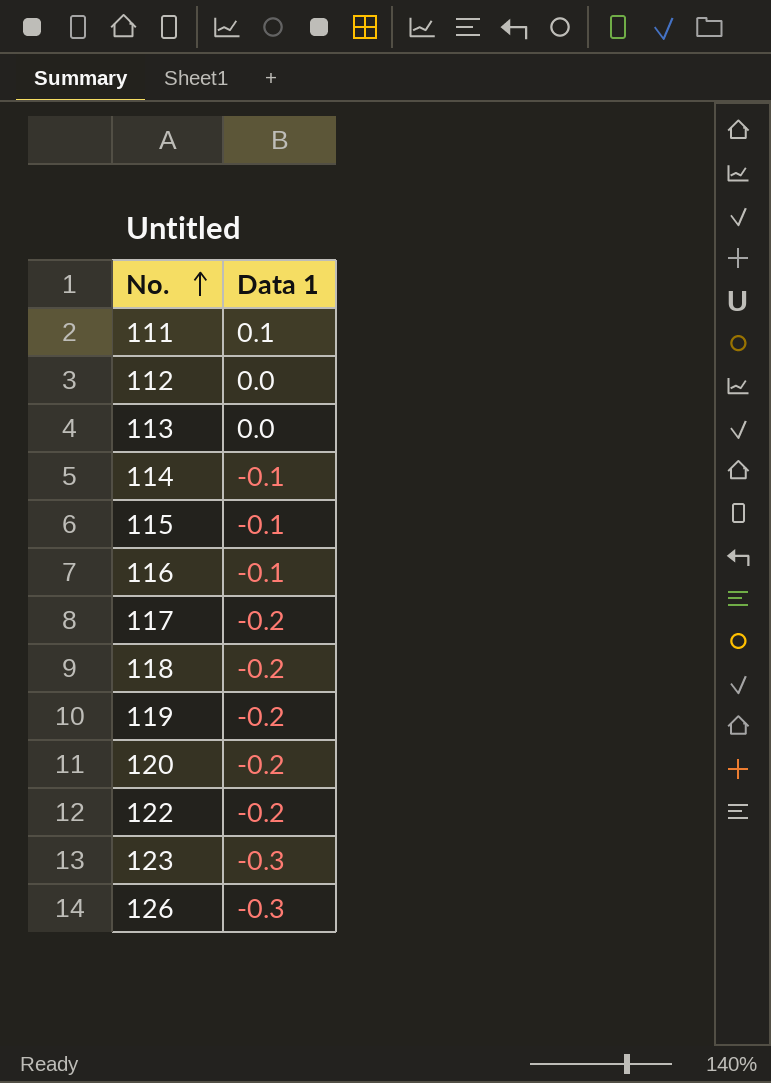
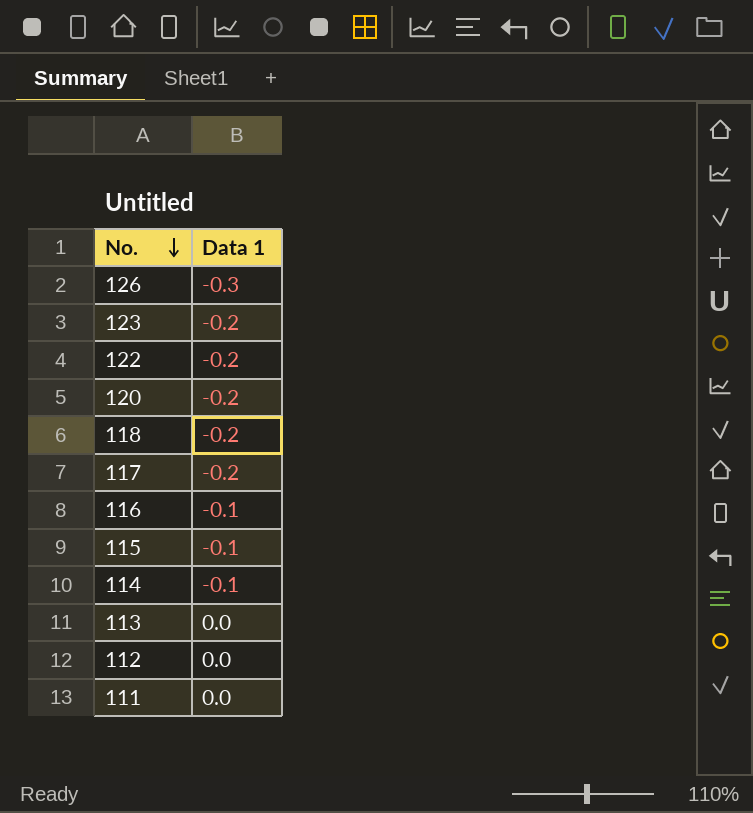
row order: No. ascending -> No. descending
row 119: -0.2 -> none
123 | Data 1: -0.3 -> -0.2
111 | Data 1: 0.1 -> 0.0

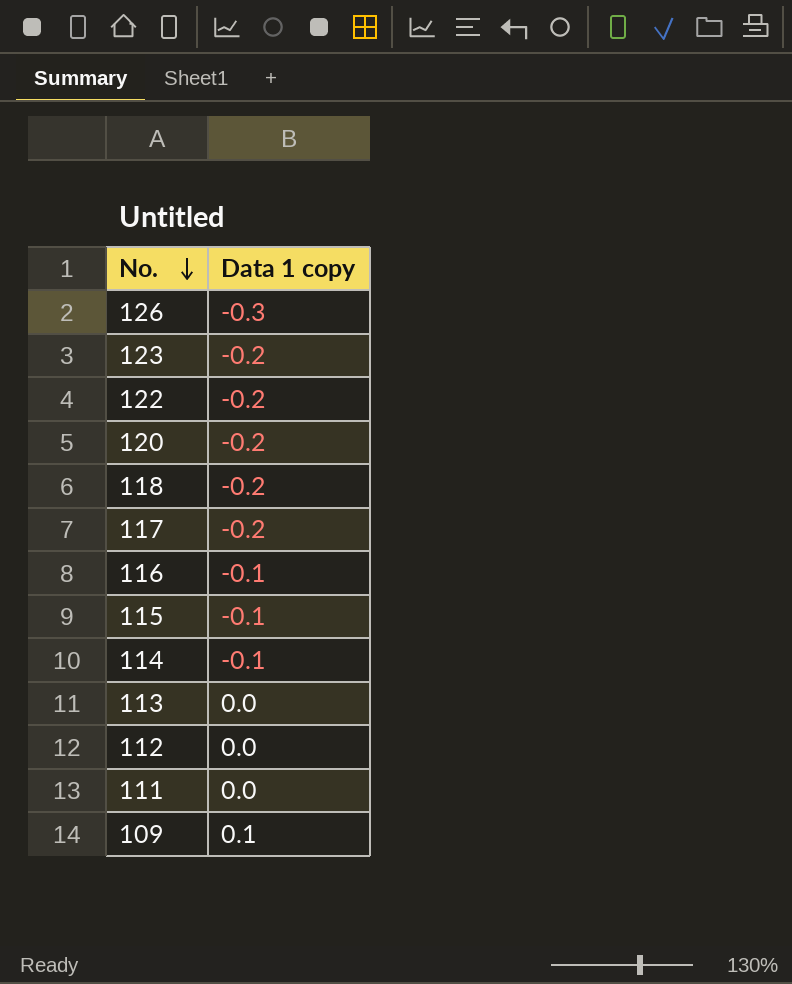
column name: Data 1 -> Data 1 copy
row 109: none -> 0.1

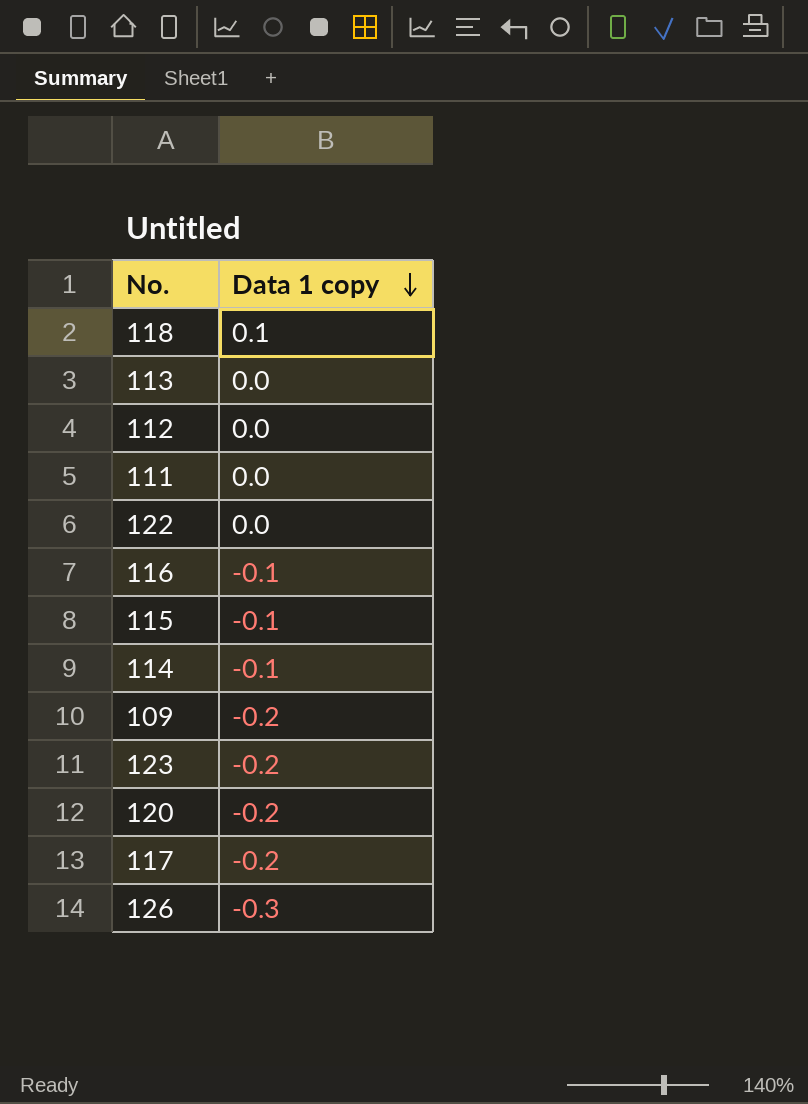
row order: No. descending -> Data 1 copy descending
118 | Data 1 copy: -0.2 -> 0.1
122 | Data 1 copy: -0.2 -> 0.0
109 | Data 1 copy: 0.1 -> -0.2

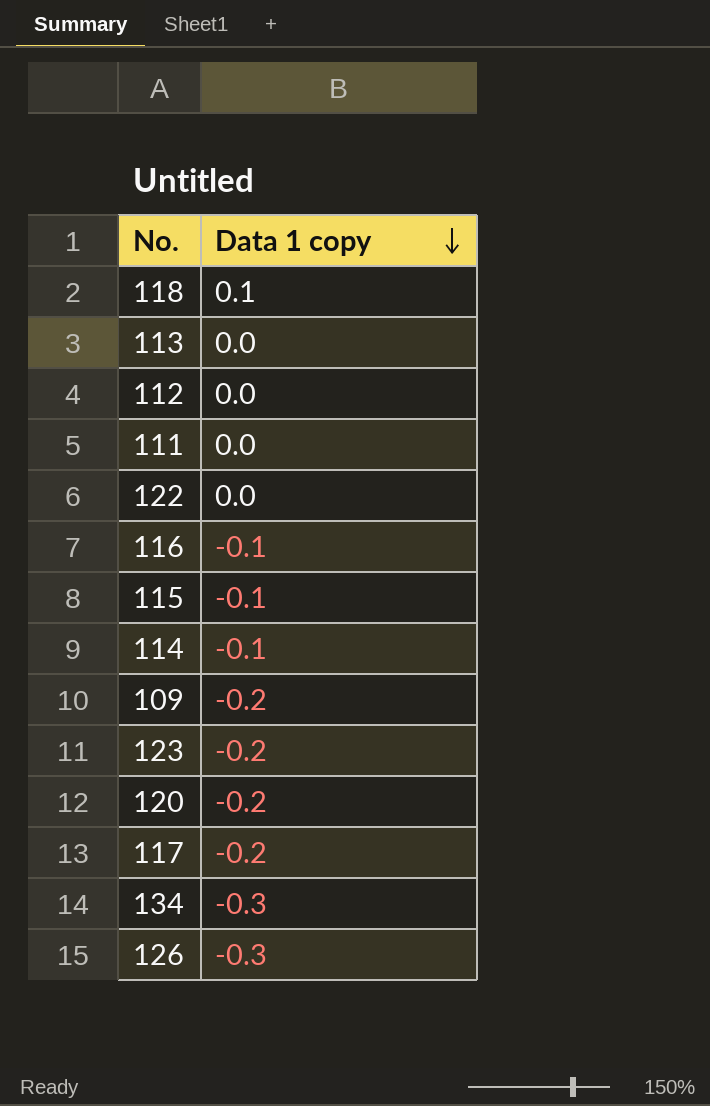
row 134: none -> -0.3

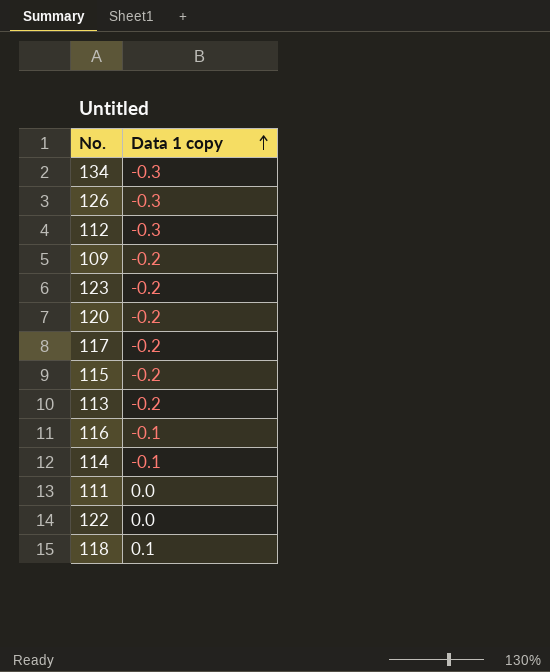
row order: Data 1 copy descending -> Data 1 copy ascending
112 | Data 1 copy: 0.0 -> -0.3
115 | Data 1 copy: -0.1 -> -0.2
113 | Data 1 copy: 0.0 -> -0.2

